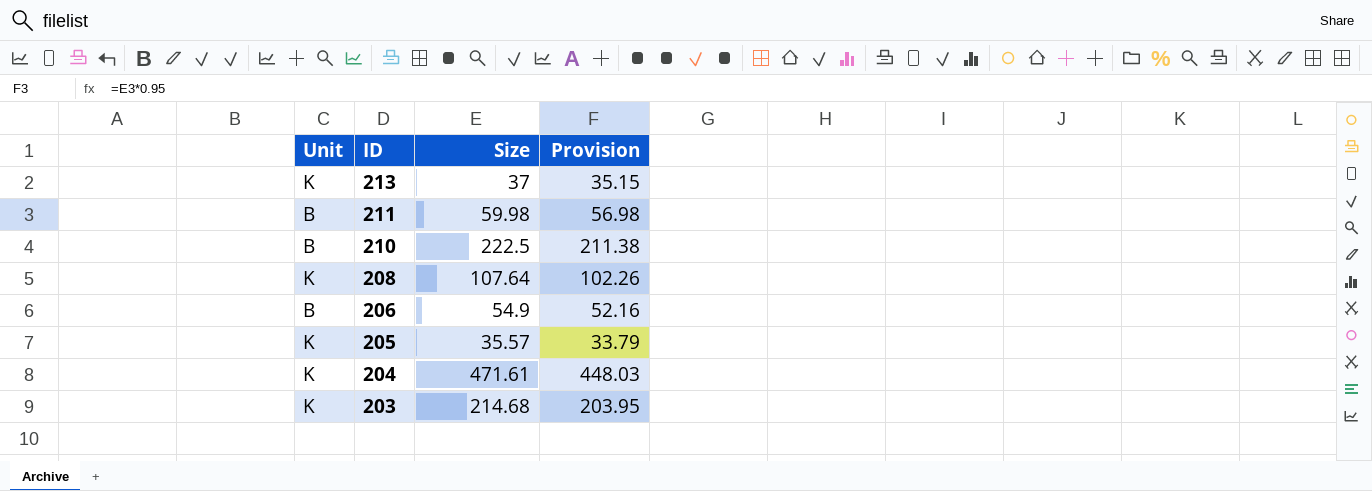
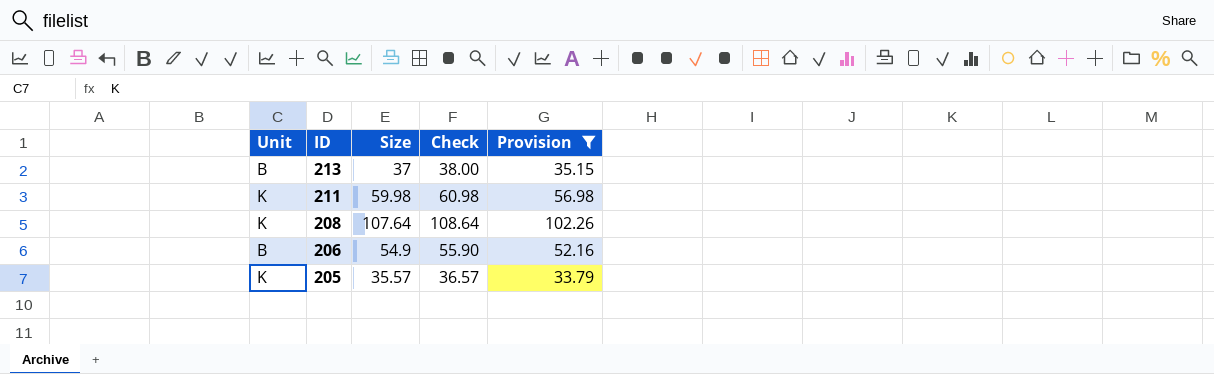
filter: none -> Provision <= 102.26
column Check | formula: none -> [Size] + 1
213 | Unit: K -> B
211 | Unit: B -> K

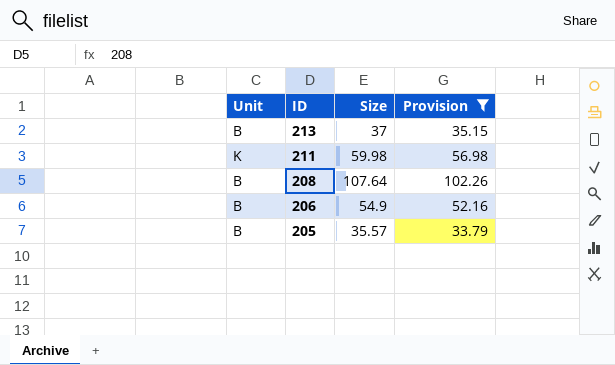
column Check | formula: [Size] + 1 -> none
208 | Unit: K -> B
205 | Unit: K -> B

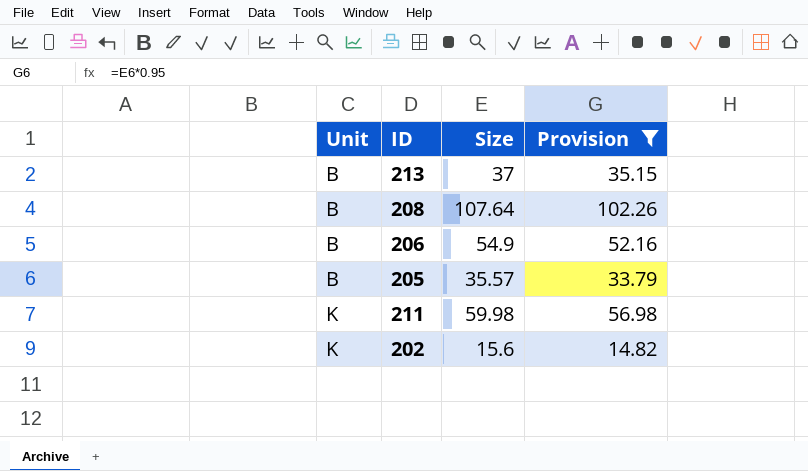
row order: ID descending -> Unit ascending
row 202: none -> K | 15.6 | 14.82

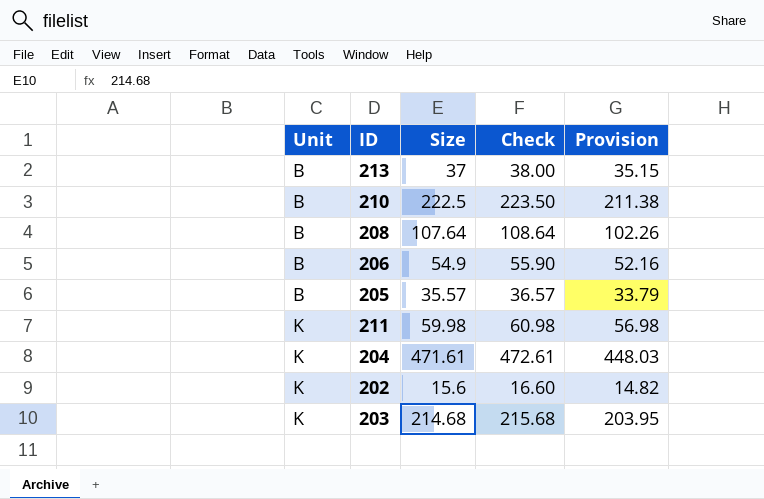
filter: Provision <= 102.26 -> none
column Check | formula: none -> [Size] + 1

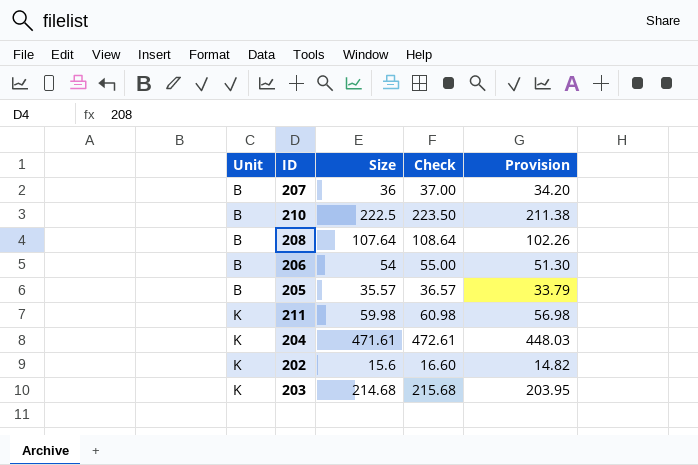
row 213: B | 37 | 38.00 | 35.15 -> none
row 207: none -> B | 36 | 37.00 | 34.20
206 | Size: 54.9 -> 54
206 | Check: 55.90 -> 55.00
206 | Provision: 52.16 -> 51.30

